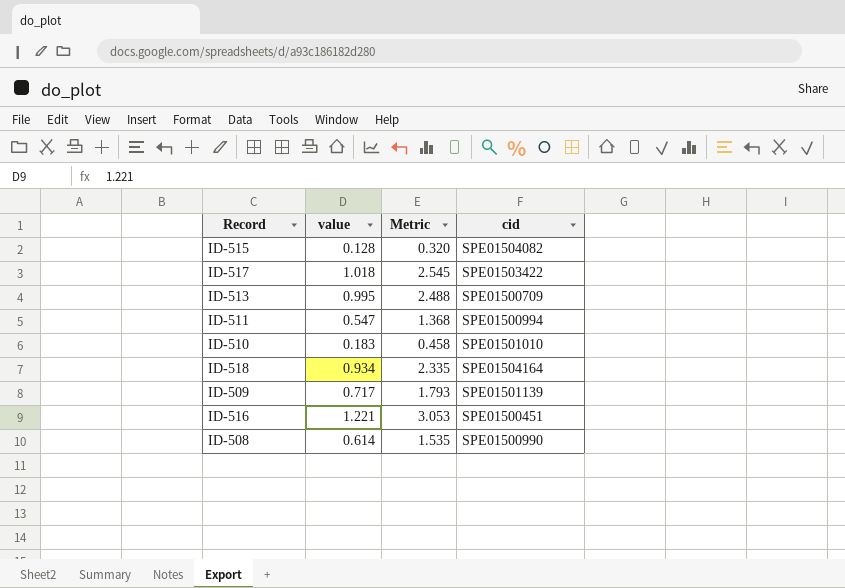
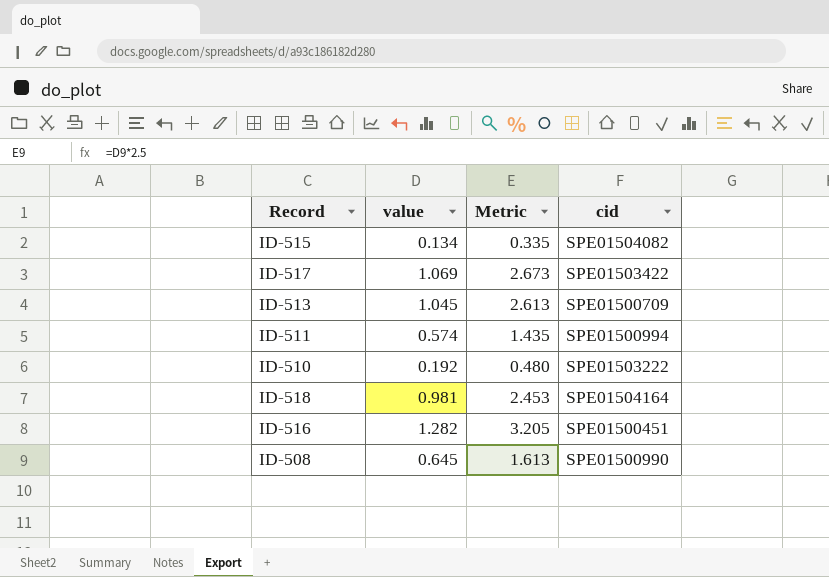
row ID-509: 0.717 | 1.793 | SPE01501139 -> none
ID-515 | value: 0.128 -> 0.134
ID-515 | Metric: 0.320 -> 0.335
ID-517 | value: 1.018 -> 1.069
ID-517 | Metric: 2.545 -> 2.673
ID-513 | value: 0.995 -> 1.045
ID-513 | Metric: 2.488 -> 2.613
ID-511 | value: 0.547 -> 0.574
ID-511 | Metric: 1.368 -> 1.435
ID-510 | value: 0.183 -> 0.192
ID-510 | Metric: 0.458 -> 0.480
ID-510 | cid: SPE01501010 -> SPE01503222
ID-518 | value: 0.934 -> 0.981
ID-518 | Metric: 2.335 -> 2.453
ID-516 | value: 1.221 -> 1.282
ID-516 | Metric: 3.053 -> 3.205
ID-508 | value: 0.614 -> 0.645
ID-508 | Metric: 1.535 -> 1.613

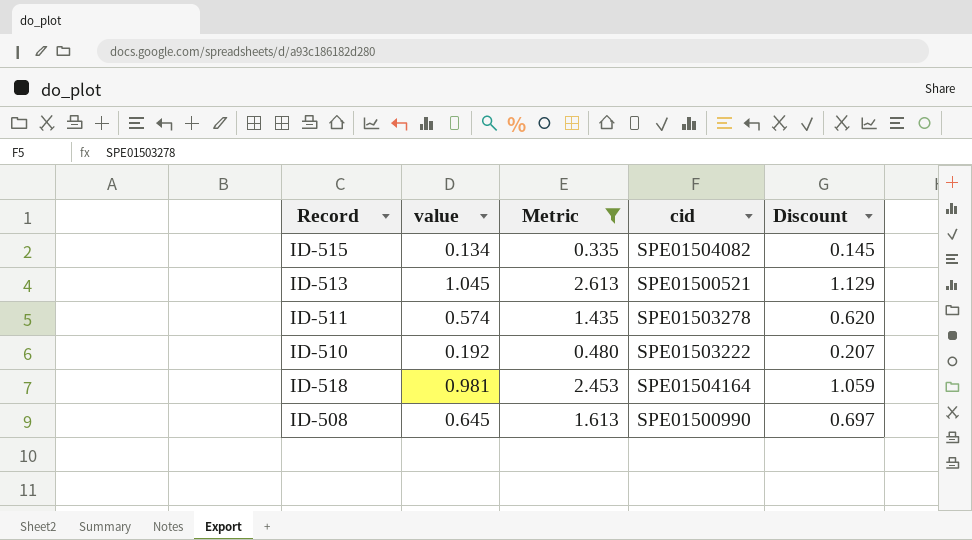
filter: none -> Metric <= 2.613
column Discount | formula: none -> [value] * 1.08
ID-513 | cid: SPE01500709 -> SPE01500521
ID-511 | cid: SPE01500994 -> SPE01503278

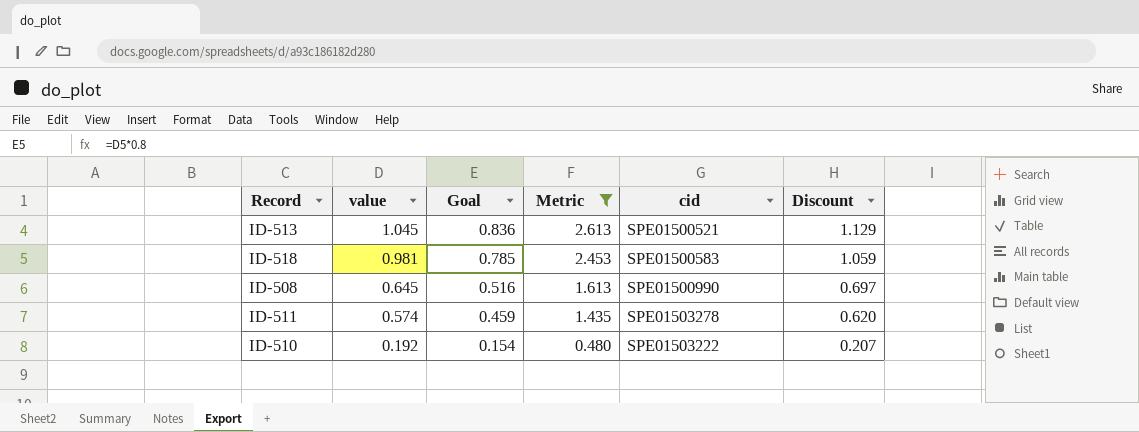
row order: none -> value descending
column Goal | formula: none -> [value] * 0.8
row ID-515: 0.134 | 0.335 | SPE01504082 | 0.145 -> none
ID-518 | cid: SPE01504164 -> SPE01500583

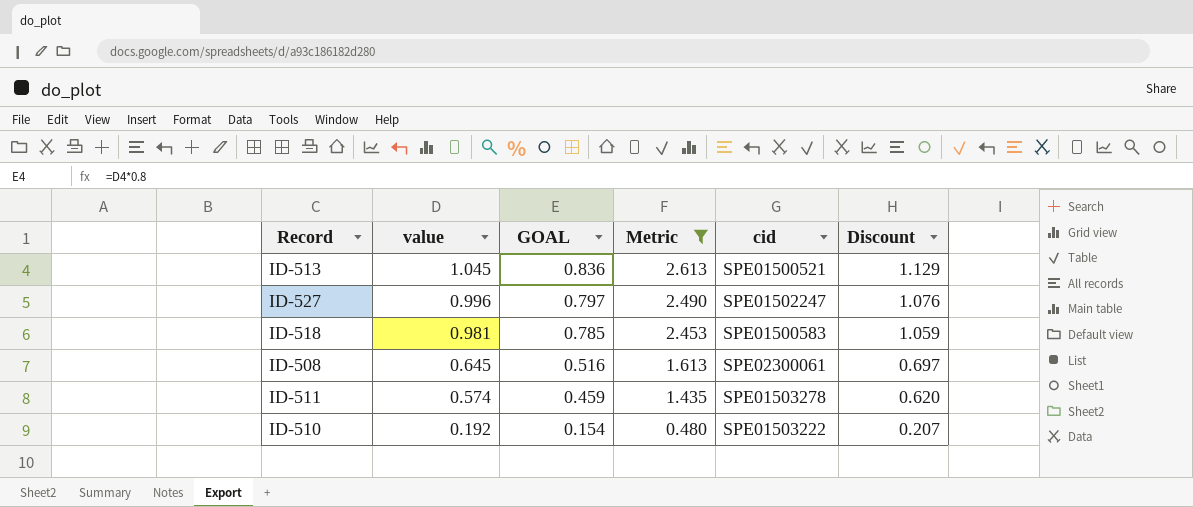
column name: Goal -> GOAL
row ID-527: none -> 0.996 | 0.797 | 2.490 | SPE01502247 | 1.076
ID-508 | cid: SPE01500990 -> SPE02300061

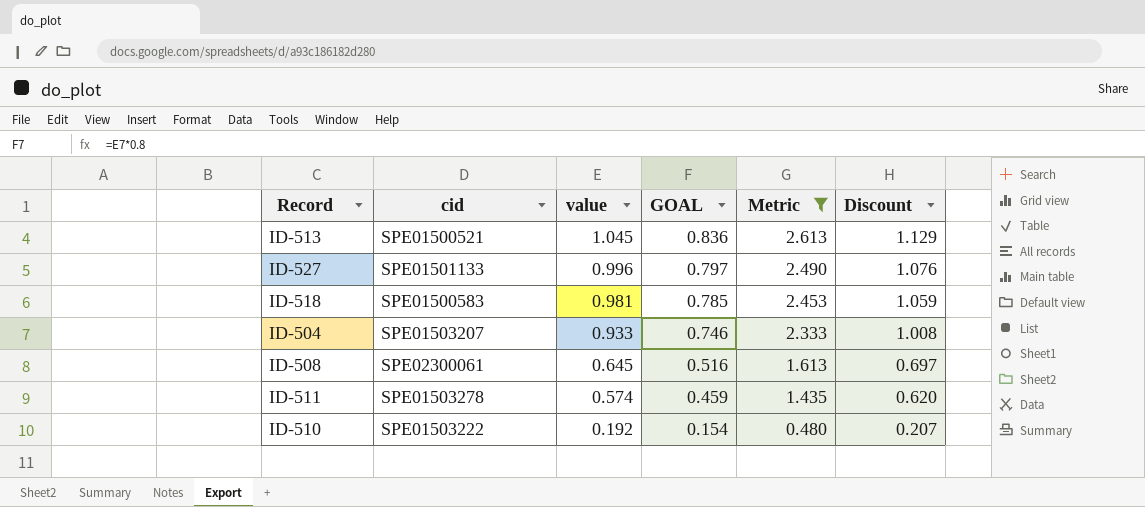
column cid | position: 5 -> 2
ID-527 | cid: SPE01502247 -> SPE01501133
row ID-504: none -> SPE01503207 | 0.933 | 0.746 | 2.333 | 1.008

